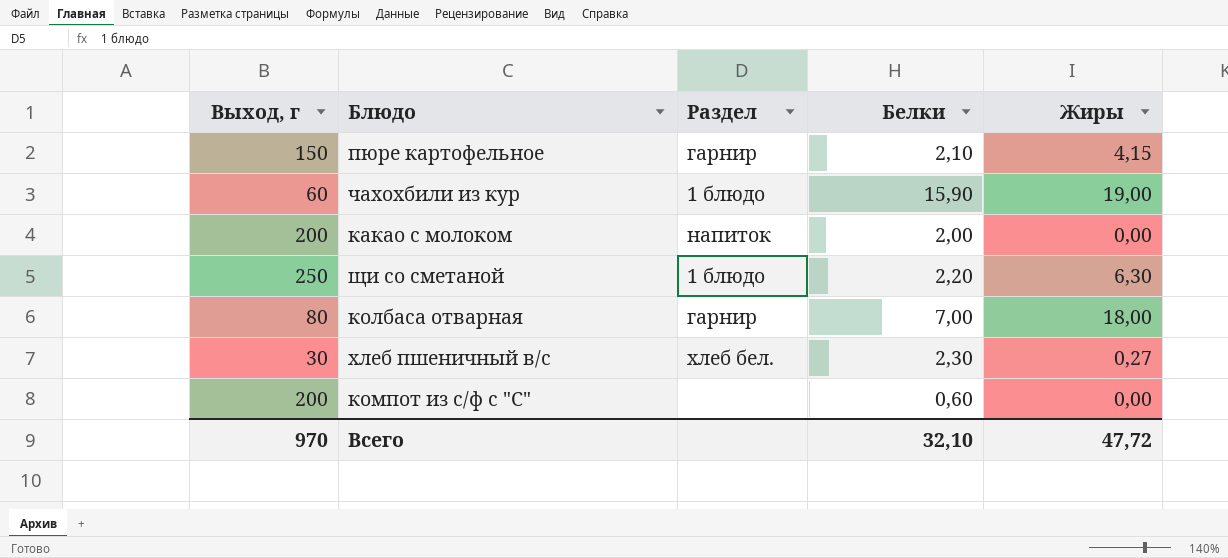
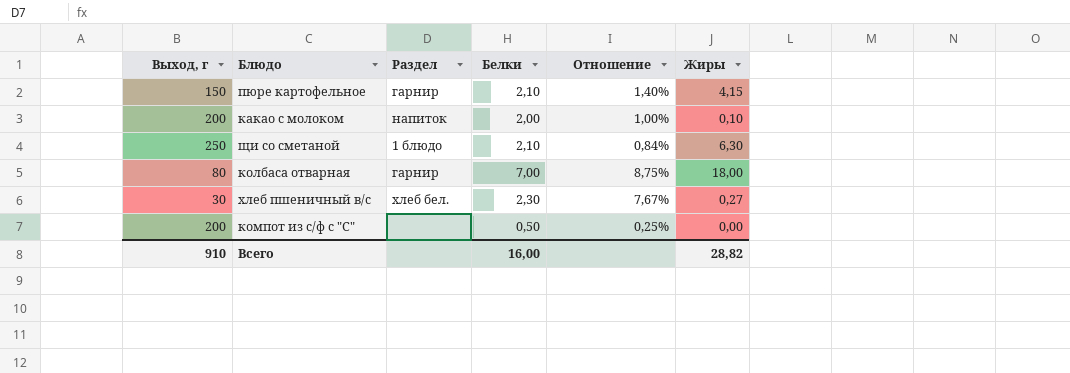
column Отношение | formula: none -> [Белки] / [Выход, г]
row чахохбили из кур: 60 | 1 блюдо | 15,90 | 19,00 -> none
какао с молоком | Жиры: 0,00 -> 0,10
щи со сметаной | Белки: 2,20 -> 2,10
компот из с/ф с "С" | Белки: 0,60 -> 0,50
Всего | Выход, г: 970 -> 910
Всего | Белки: 32,10 -> 16,00
Всего | Жиры: 47,72 -> 28,82

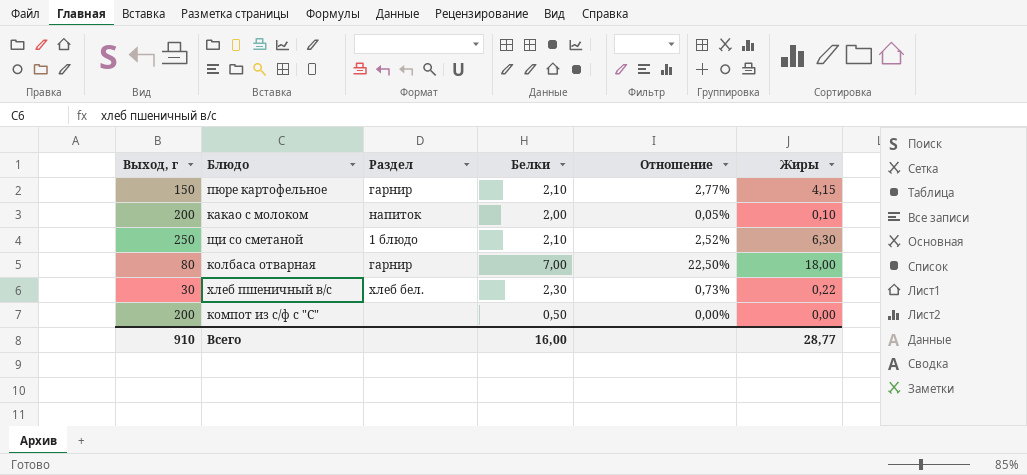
column Отношение | formula: [Белки] / [Выход, г] -> [Жиры] / [Выход, г]
хлеб пшеничный в/с | Жиры: 0,27 -> 0,22
Всего | Жиры: 28,82 -> 28,77

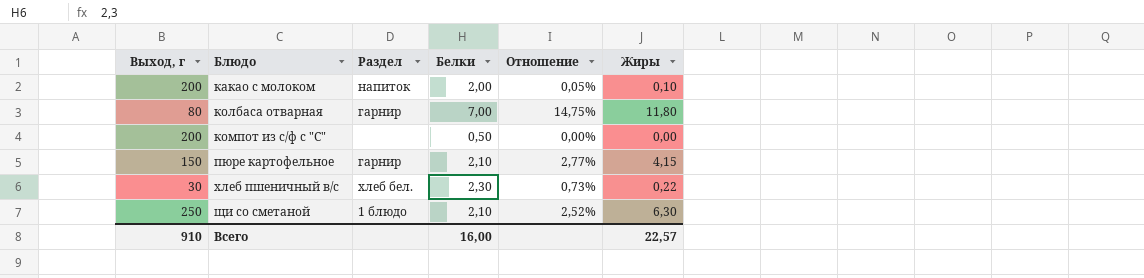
row order: none -> Блюдо ascending
колбаса отварная | Отношение: 22,50% -> 14,75%
колбаса отварная | Жиры: 18,00 -> 11,80
Всего | Жиры: 28,77 -> 22,57

